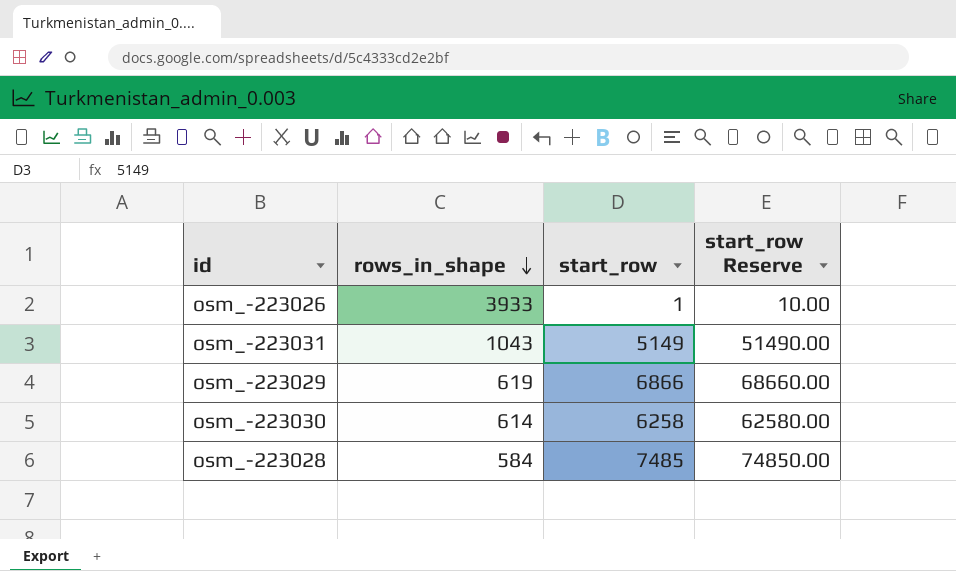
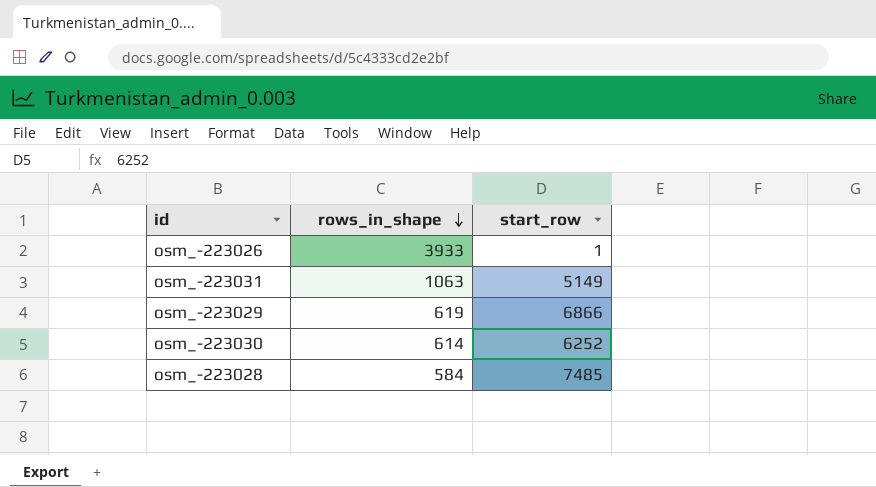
column start_row Reserve | formula: [start_row] * 10 -> none
osm_-223031 | rows_in_shape: 1043 -> 1063
osm_-223030 | start_row: 6258 -> 6252

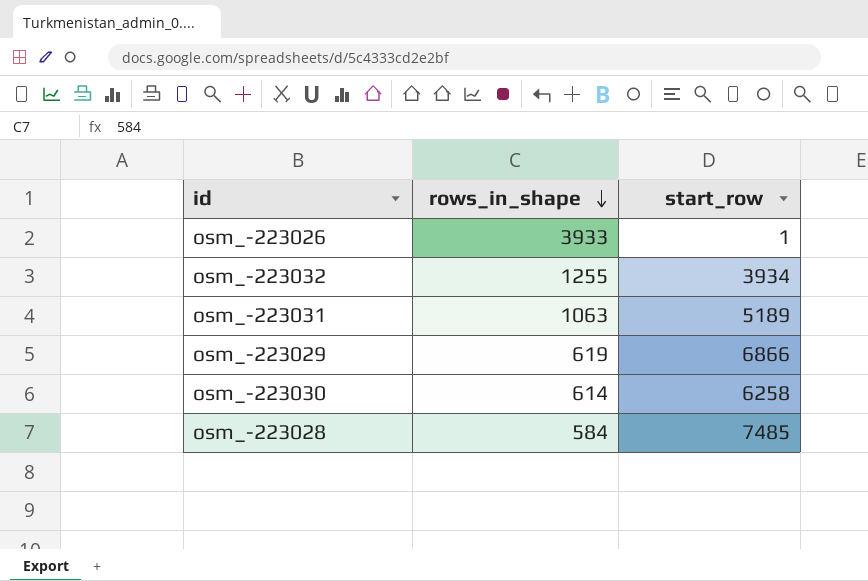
row osm_-223032: none -> 1255 | 3934
osm_-223031 | start_row: 5149 -> 5189
osm_-223030 | start_row: 6252 -> 6258

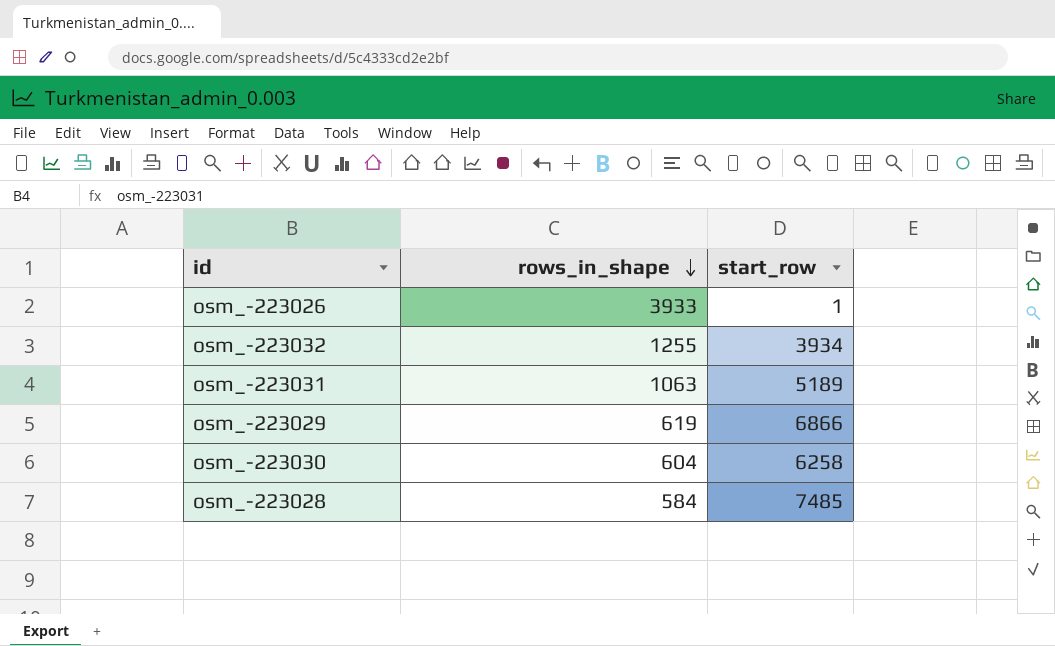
osm_-223030 | rows_in_shape: 614 -> 604

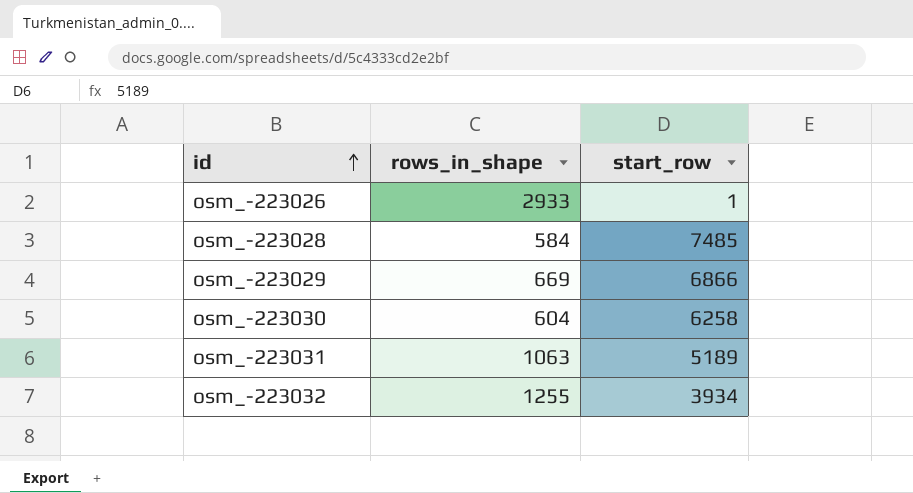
row order: rows_in_shape descending -> id ascending
osm_-223026 | rows_in_shape: 3933 -> 2933
osm_-223029 | rows_in_shape: 619 -> 669

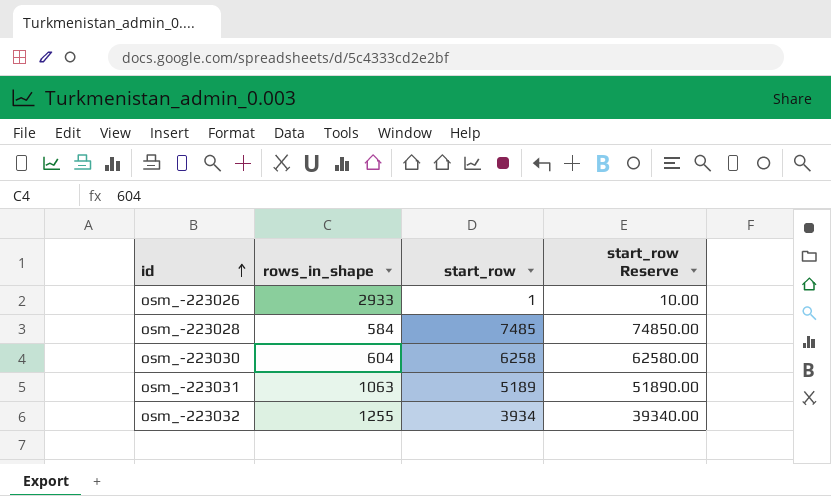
column start_row Reserve | formula: none -> [start_row] * 10
row osm_-223029: 669 | 6866 -> none

